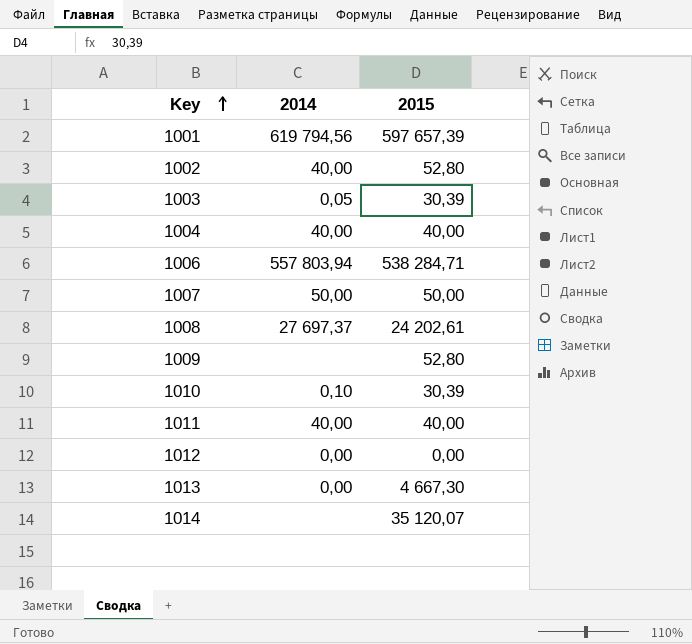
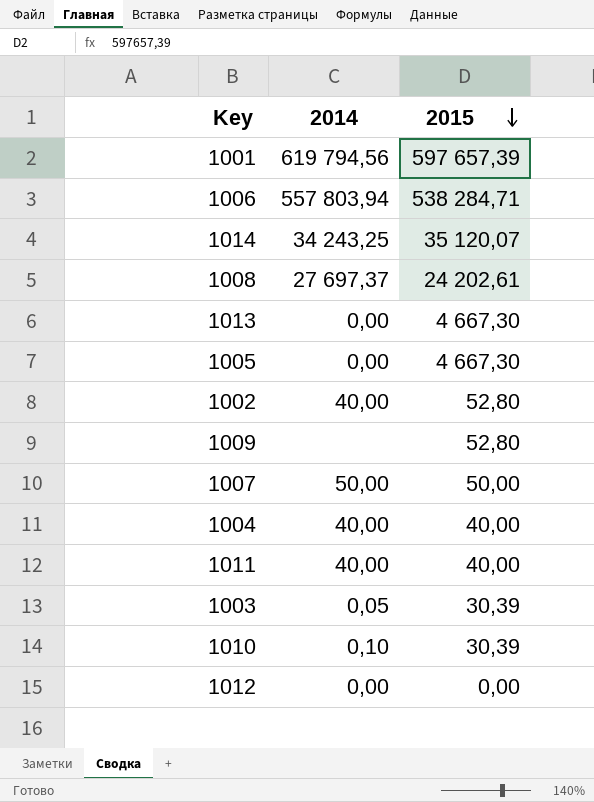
row order: Key ascending -> 2015 descending
1014 | 2014: none -> 34 243,25
row 1005: none -> 0,00 | 4 667,30

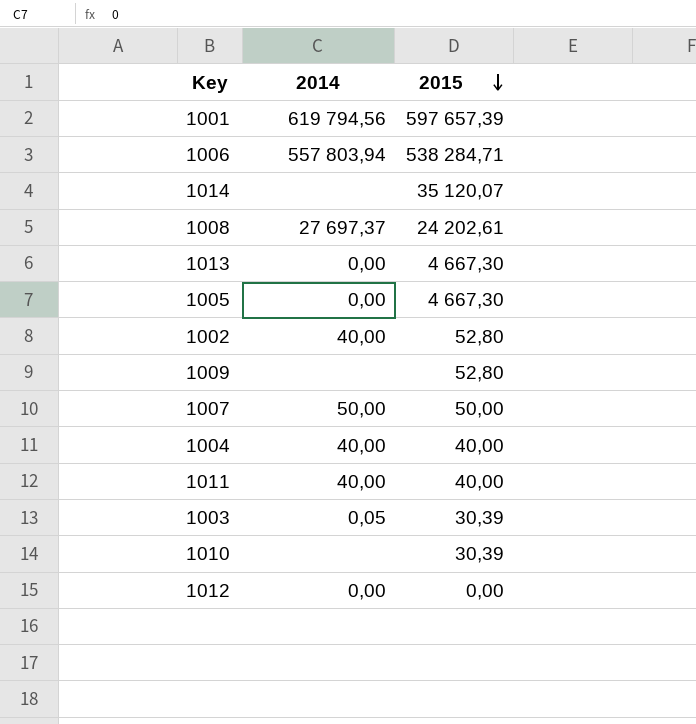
1014 | 2014: 34 243,25 -> none
1010 | 2014: 0,10 -> none

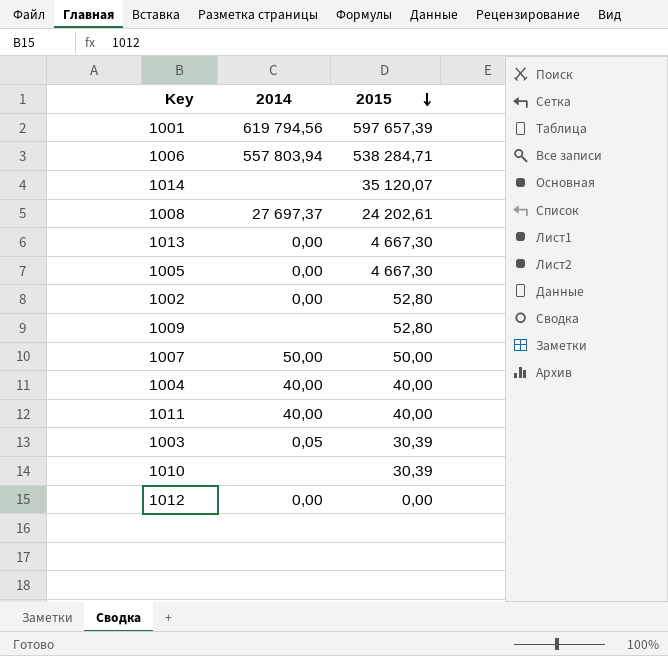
1002 | 2014: 40,00 -> 0,00

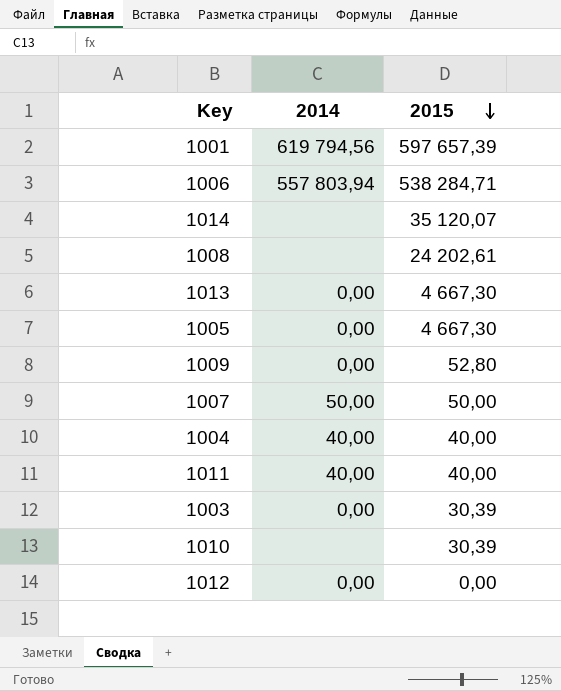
row 1002: 0,00 | 52,80 -> none
1008 | 2014: 27 697,37 -> none
1009 | 2014: none -> 0,00
1003 | 2014: 0,05 -> 0,00

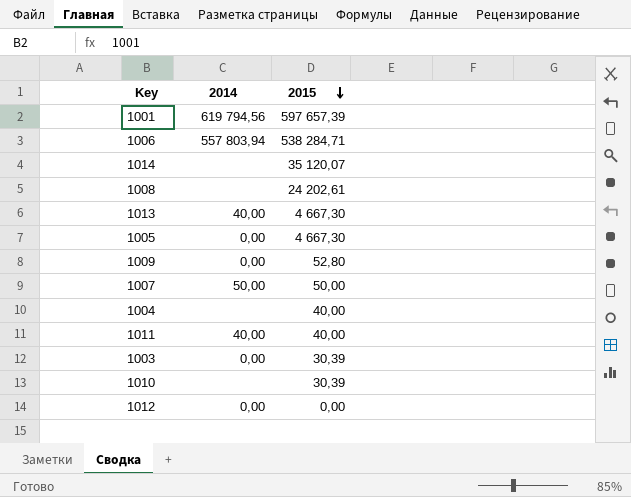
1013 | 2014: 0,00 -> 40,00
1004 | 2014: 40,00 -> none

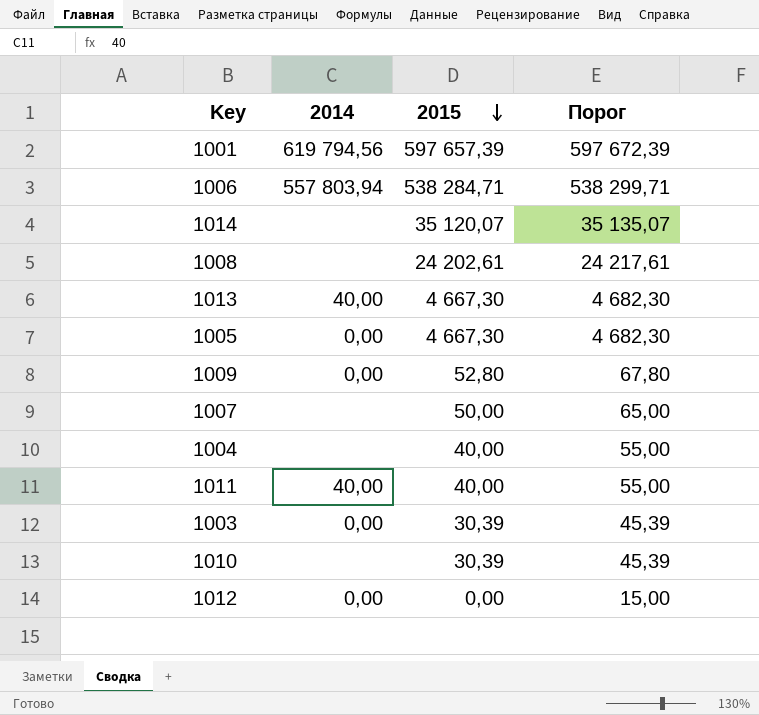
column Порог | formula: none -> [2015] + 15
1007 | 2014: 50,00 -> none

